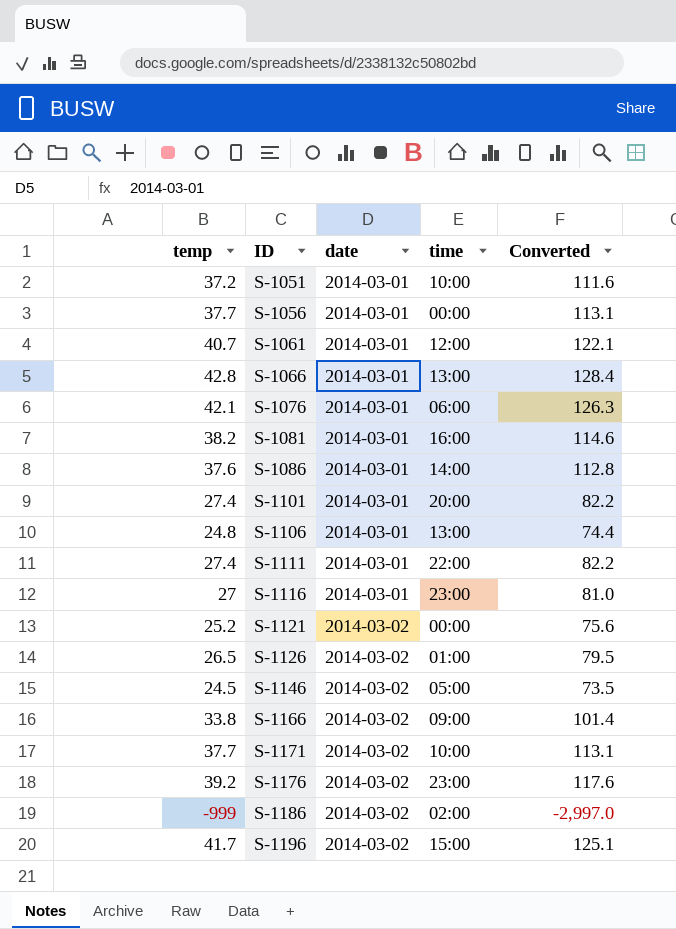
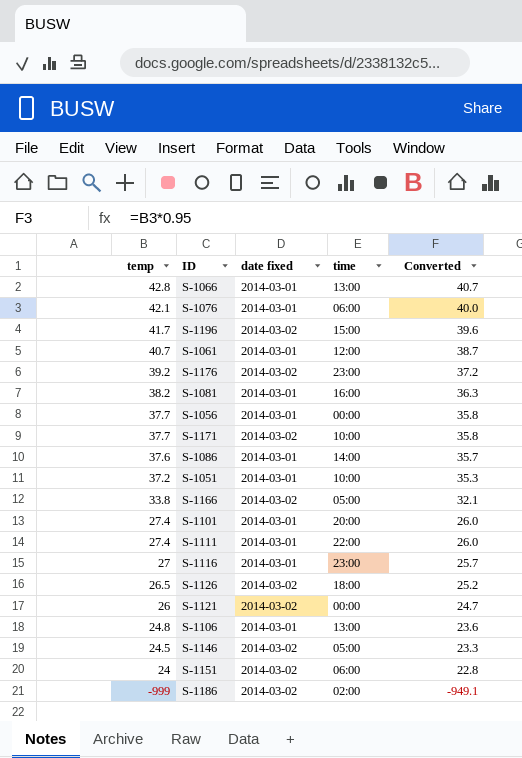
row order: ID ascending -> temp descending
column name: date -> date fixed
column Converted | formula: [temp] * 3 -> [temp] * 0.95
S-1166 | time: 09:00 -> 05:00
S-1126 | time: 01:00 -> 18:00
S-1121 | temp: 25.2 -> 26
row S-1151: none -> 24 | 2014-03-02 | 06:00 | 22.8

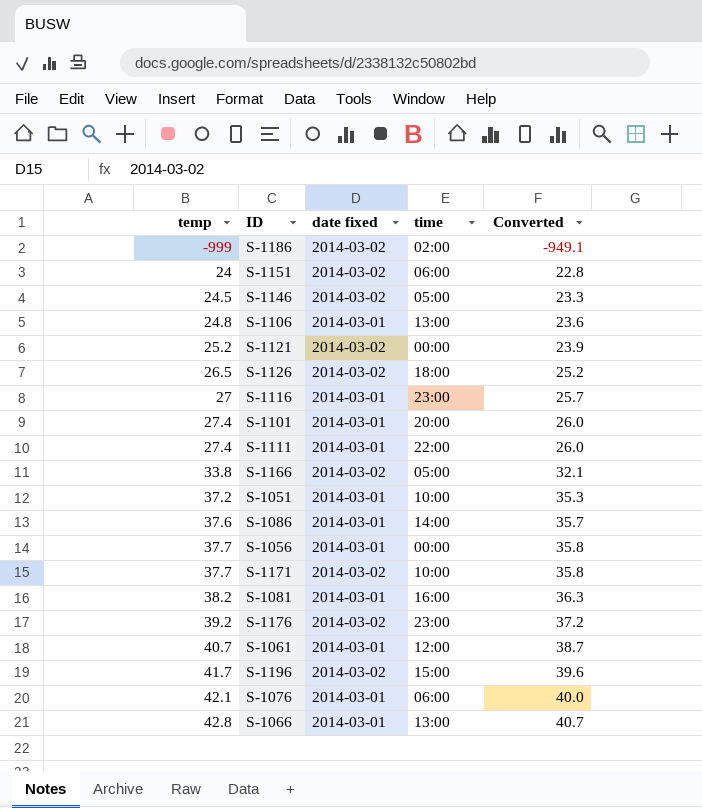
row order: temp descending -> temp ascending
S-1121 | temp: 26 -> 25.2
S-1121 | Converted: 24.7 -> 23.9

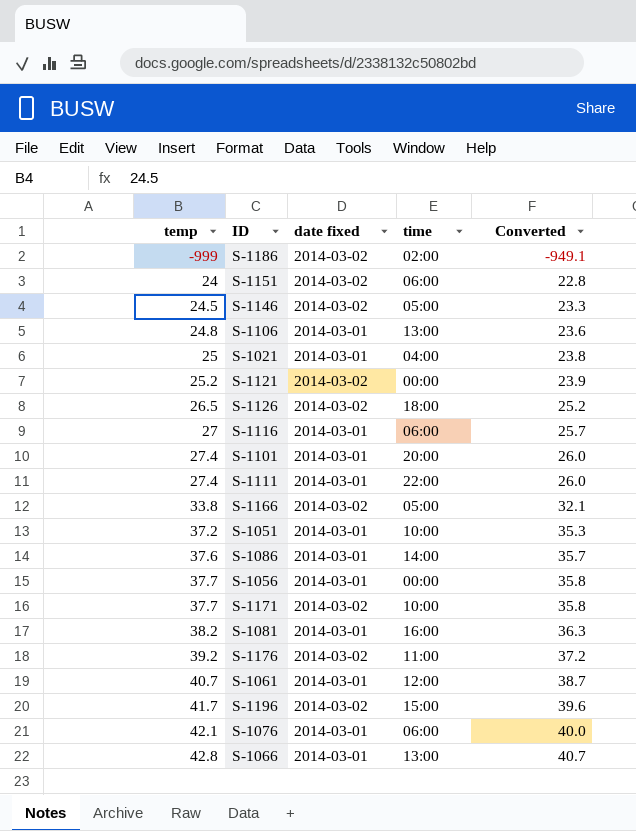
row S-1021: none -> 25 | 2014-03-01 | 04:00 | 23.8
S-1116 | time: 23:00 -> 06:00
S-1176 | time: 23:00 -> 11:00

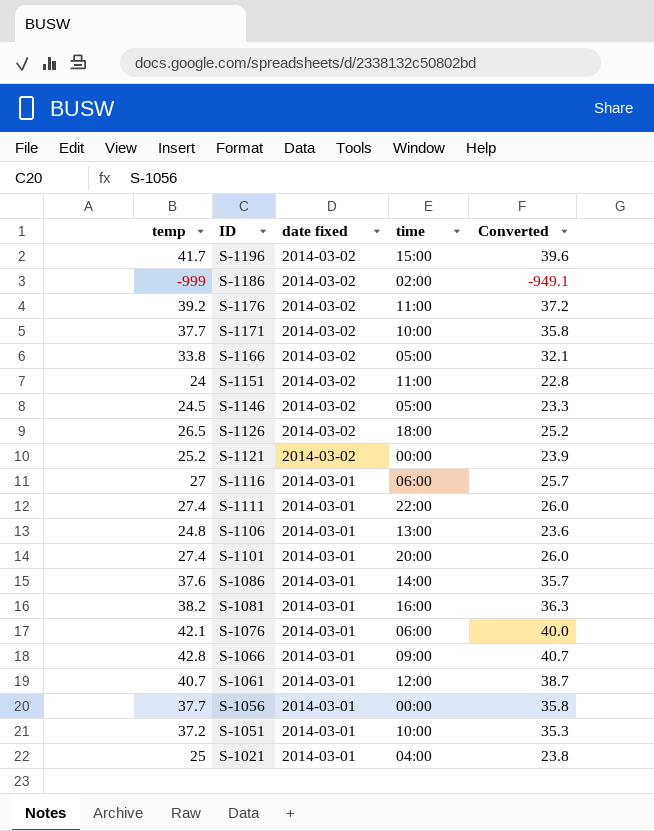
row order: temp ascending -> ID descending
S-1151 | time: 06:00 -> 11:00
S-1066 | time: 13:00 -> 09:00

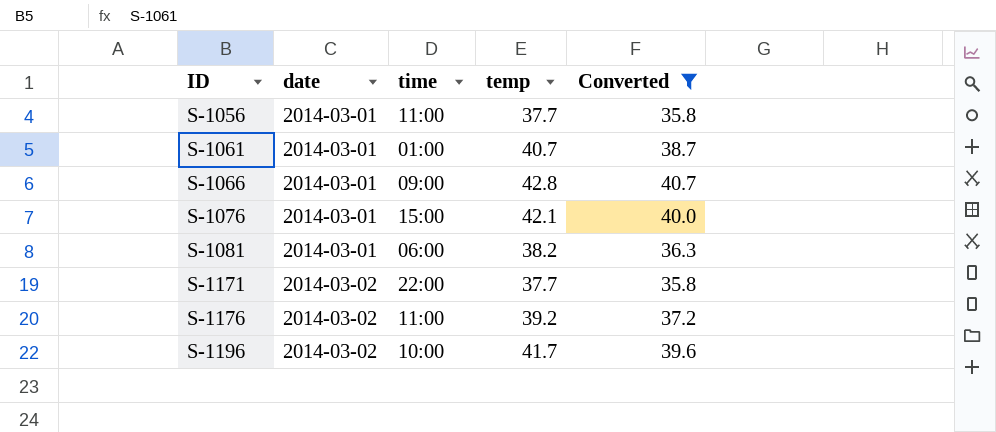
filter: none -> Converted >= 35.8
row order: ID descending -> ID ascending
column name: date fixed -> date
column temp | position: 1 -> 4
S-1056 | time: 00:00 -> 11:00
S-1061 | time: 12:00 -> 01:00
S-1076 | time: 06:00 -> 15:00
S-1081 | time: 16:00 -> 06:00
S-1171 | time: 10:00 -> 22:00
S-1196 | time: 15:00 -> 10:00

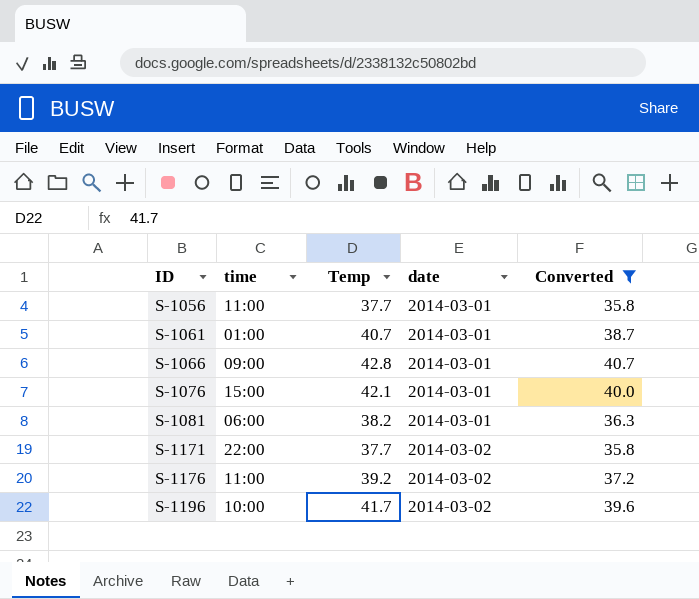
column name: temp -> Temp
column date | position: 2 -> 4

